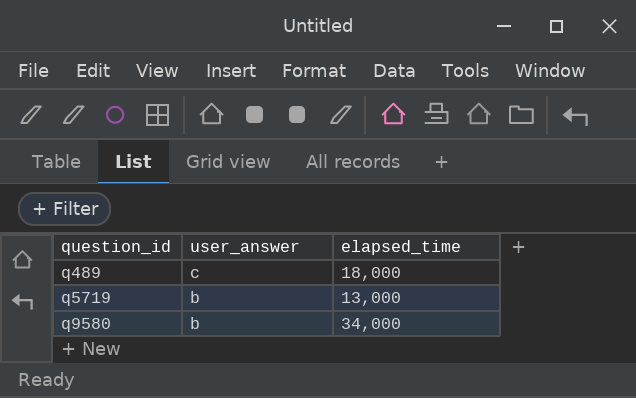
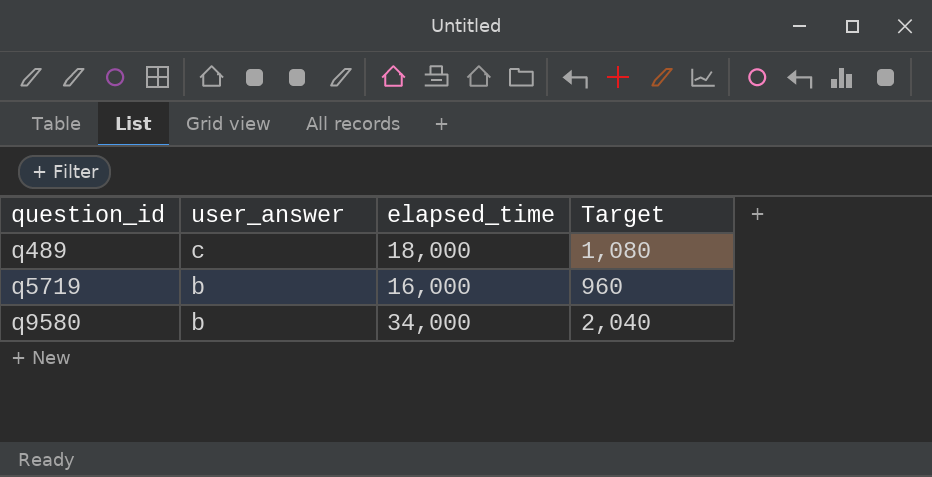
column Target | formula: none -> [elapsed_time] * 0.06
q5719 | elapsed_time: 13,000 -> 16,000

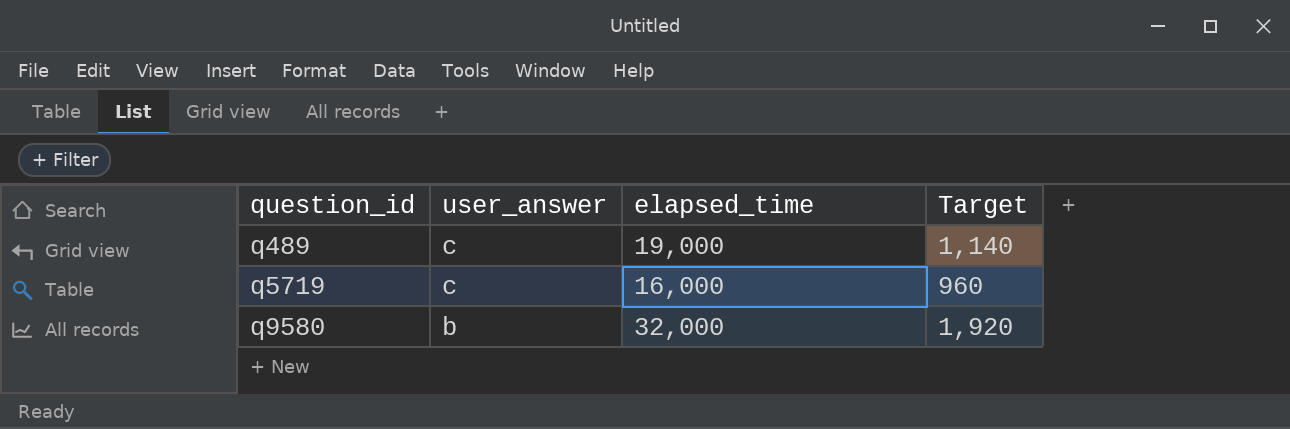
q489 | elapsed_time: 18,000 -> 19,000
q489 | Target: 1,080 -> 1,140
q5719 | user_answer: b -> c
q9580 | elapsed_time: 34,000 -> 32,000
q9580 | Target: 2,040 -> 1,920

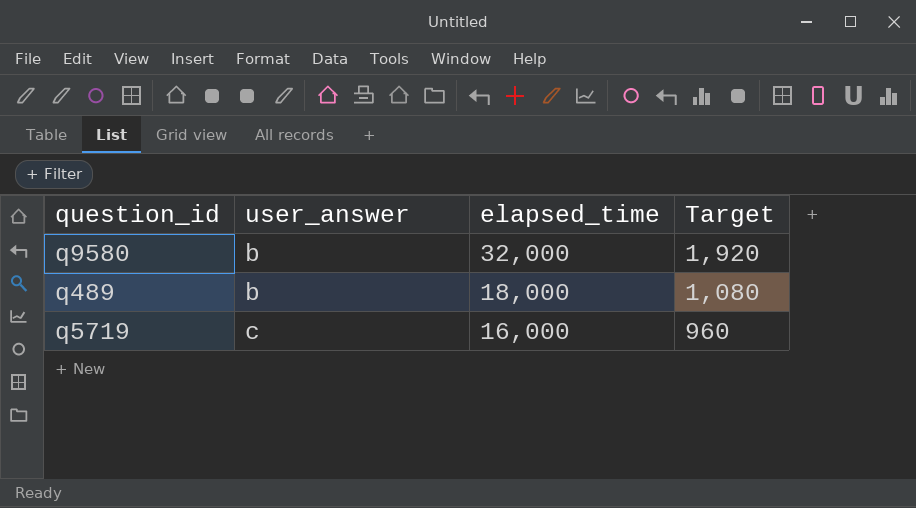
row order: question_id ascending -> user_answer ascending
q489 | user_answer: c -> b
q489 | elapsed_time: 19,000 -> 18,000
q489 | Target: 1,140 -> 1,080

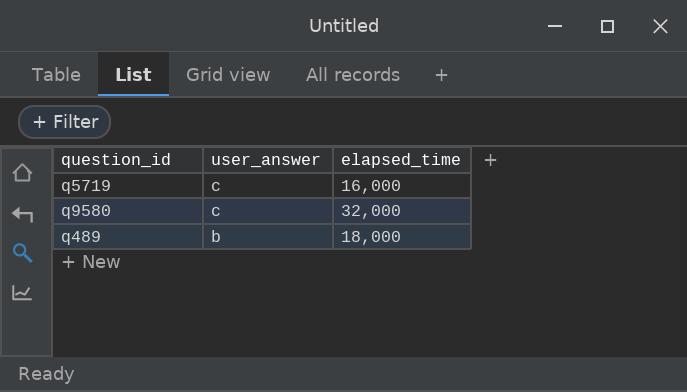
row order: user_answer ascending -> user_answer descending
column Target | formula: [elapsed_time] * 0.06 -> none
q9580 | user_answer: b -> c

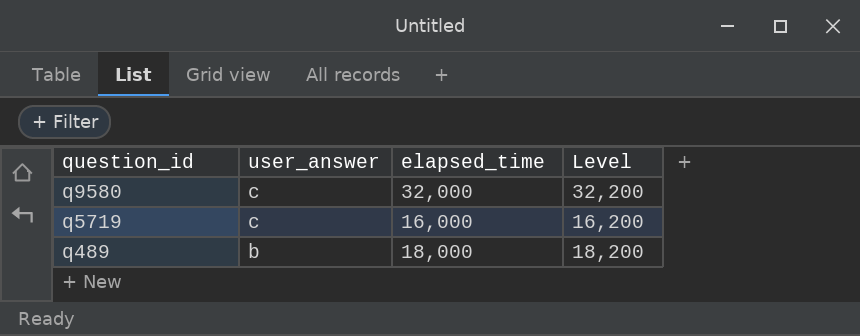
row order: user_answer descending -> question_id descending
column Level | formula: none -> [elapsed_time] + 200

